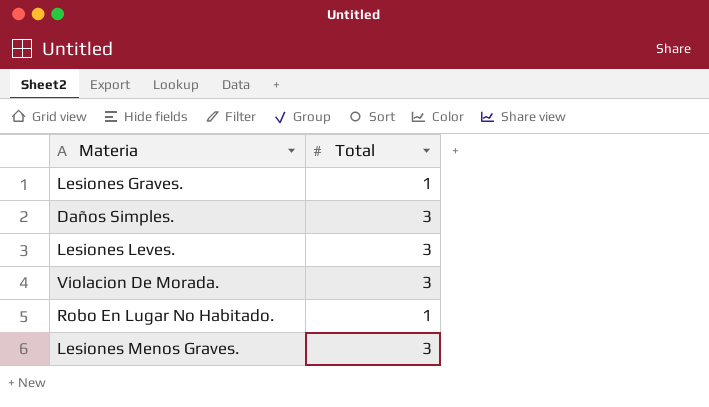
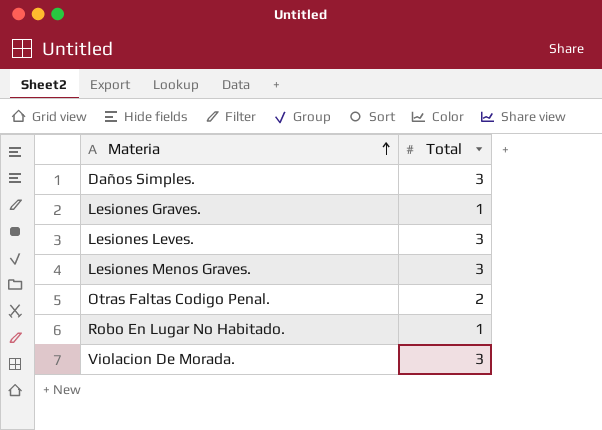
row order: none -> Materia ascending
row Otras Faltas Codigo Penal.: none -> 2

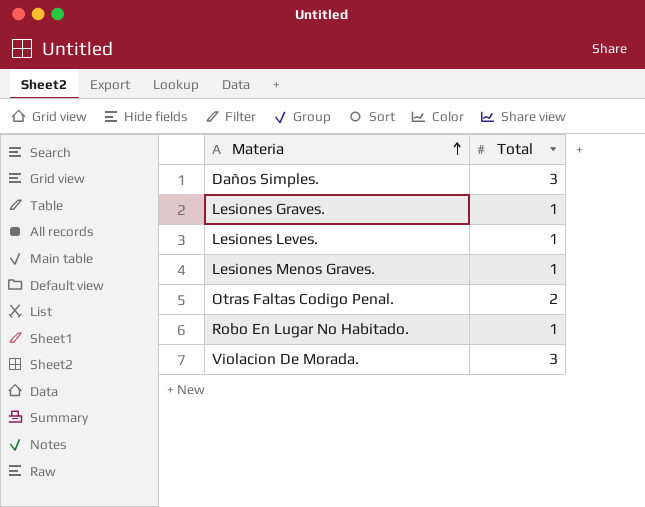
Lesiones Leves. | Total: 3 -> 1
Lesiones Menos Graves. | Total: 3 -> 1

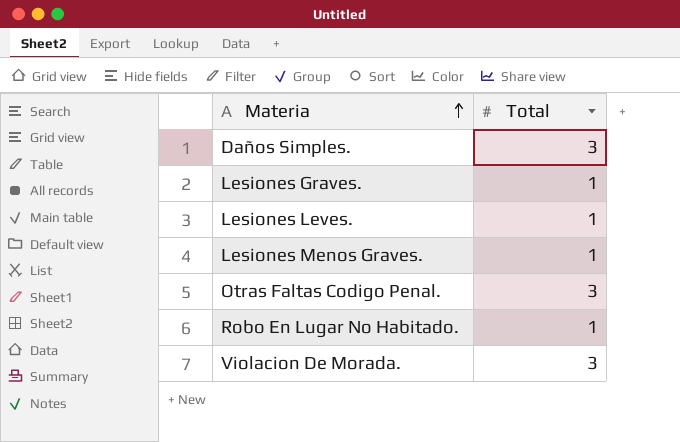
Otras Faltas Codigo Penal. | Total: 2 -> 3

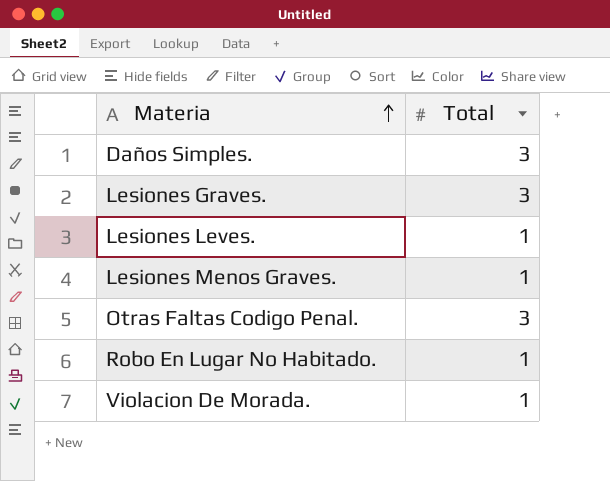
Lesiones Graves. | Total: 1 -> 3
Violacion De Morada. | Total: 3 -> 1

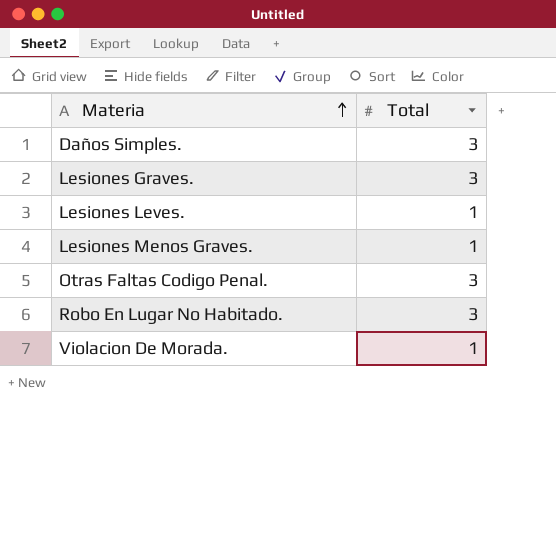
Robo En Lugar No Habitado. | Total: 1 -> 3

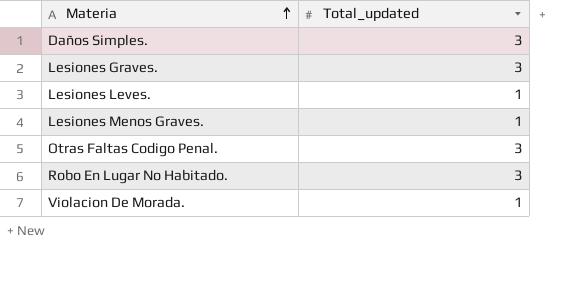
column name: Total -> Total_updated

